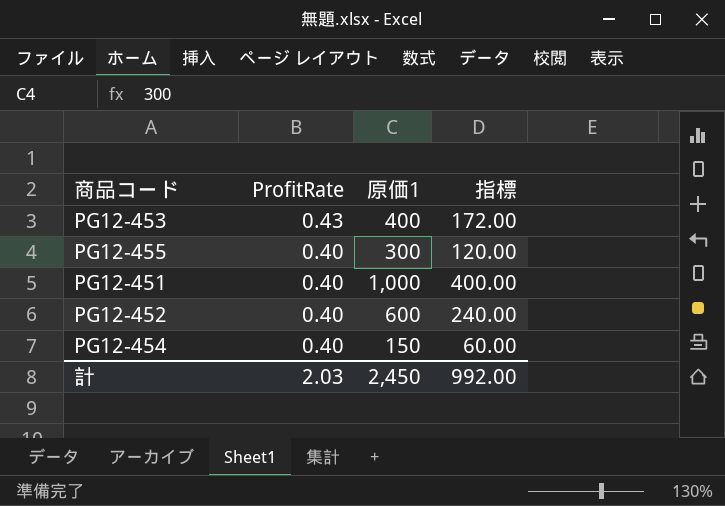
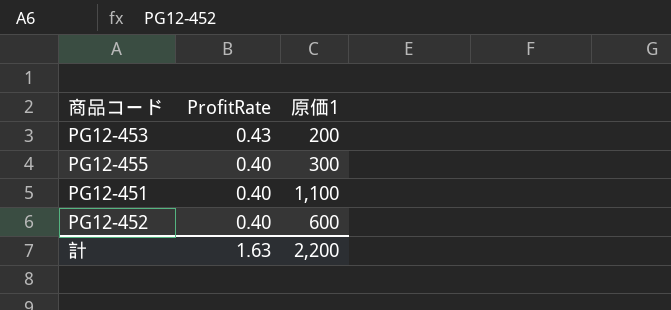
column 指標 | formula: [ProfitRate] * [原価1] -> none
row PG12-454: 0.40 | 150 | 60.00 -> none
PG12-453 | 原価1: 400 -> 200
PG12-451 | 原価1: 1,000 -> 1,100
計 | ProfitRate: 2.03 -> 1.63
計 | 原価1: 2,450 -> 2,200

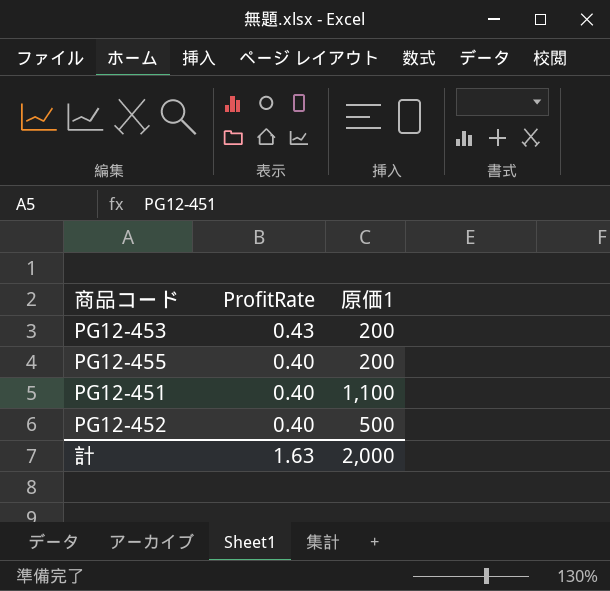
PG12-455 | 原価1: 300 -> 200
PG12-452 | 原価1: 600 -> 500
計 | 原価1: 2,200 -> 2,000

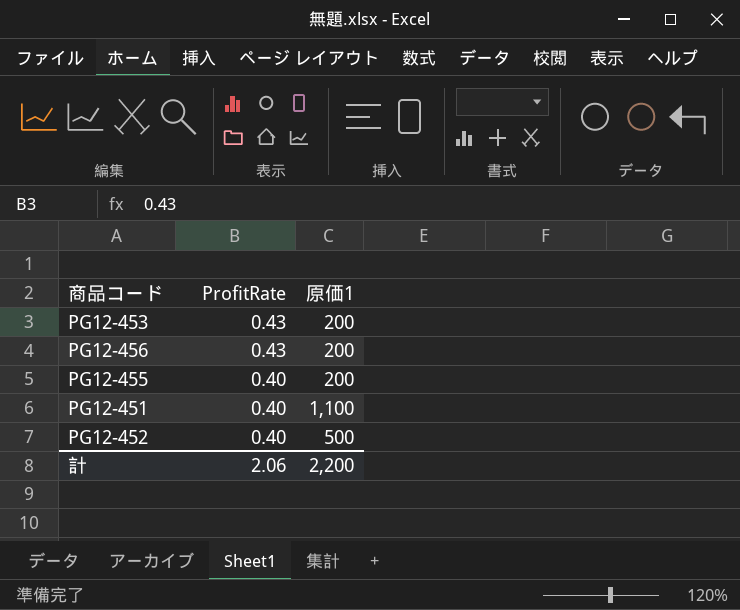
row PG12-456: none -> 0.43 | 200
計 | ProfitRate: 1.63 -> 2.06
計 | 原価1: 2,000 -> 2,200

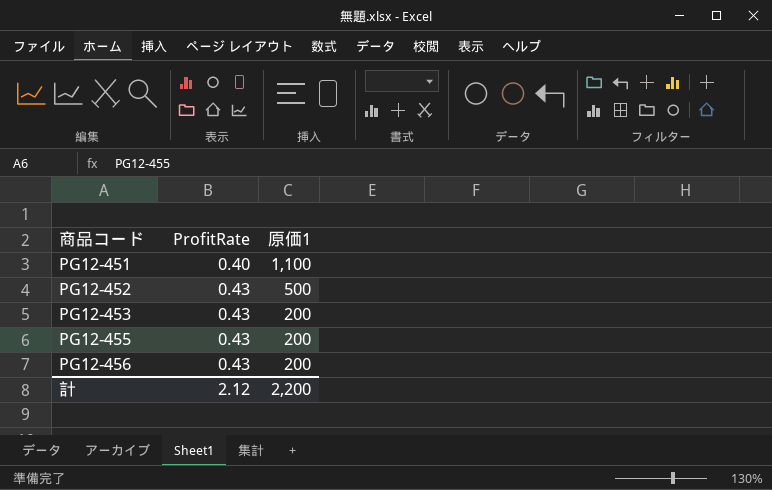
row order: ProfitRate descending -> 商品コード ascending
PG12-452 | ProfitRate: 0.40 -> 0.43
PG12-455 | ProfitRate: 0.40 -> 0.43
計 | ProfitRate: 2.06 -> 2.12

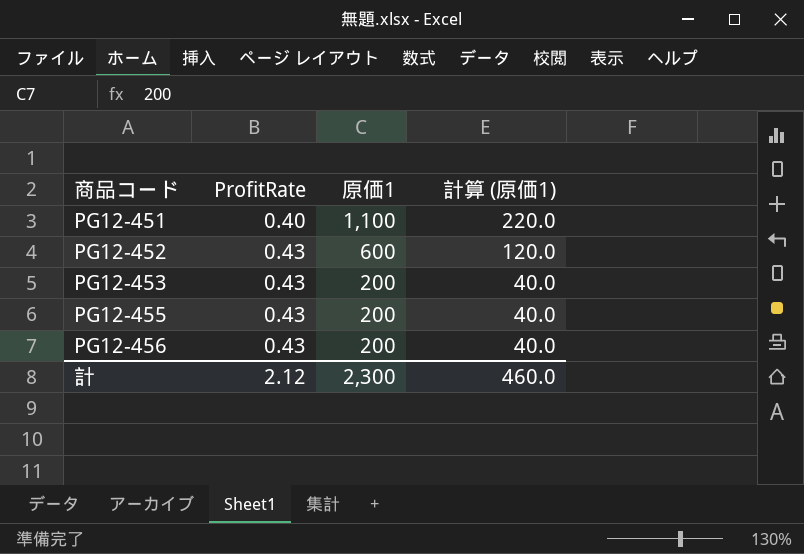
column 計算 (原価1) | formula: none -> [原価1] * 0.2
PG12-452 | 原価1: 500 -> 600
計 | 原価1: 2,200 -> 2,300

